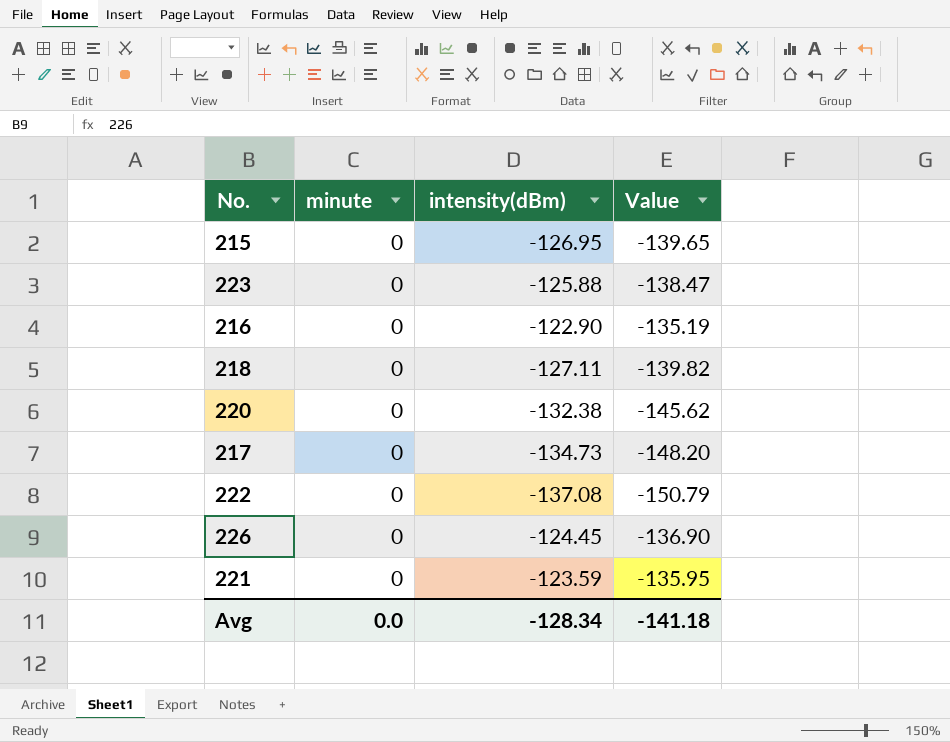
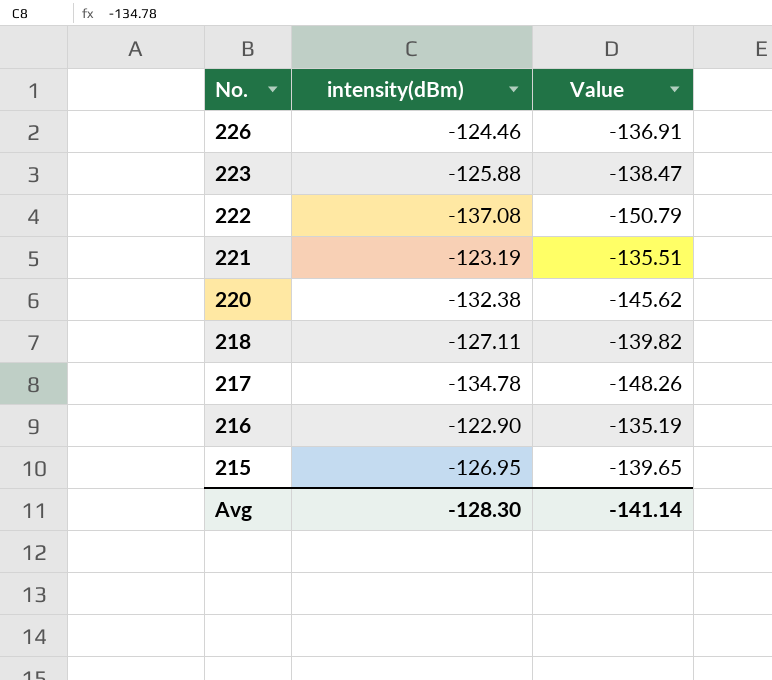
row order: none -> No. descending
column minute | position: 2 -> none
226 | intensity(dBm): -124.45 -> -124.46
226 | Value: -136.90 -> -136.91
221 | intensity(dBm): -123.59 -> -123.19
221 | Value: -135.95 -> -135.51
217 | intensity(dBm): -134.73 -> -134.78
217 | Value: -148.20 -> -148.26
Avg | intensity(dBm): -128.34 -> -128.30
Avg | Value: -141.18 -> -141.14

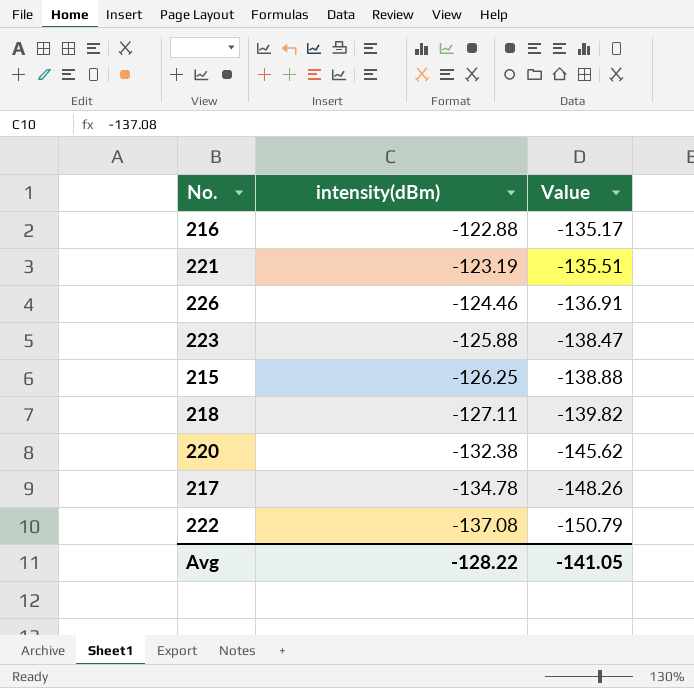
row order: No. descending -> intensity(dBm) descending
216 | intensity(dBm): -122.90 -> -122.88
216 | Value: -135.19 -> -135.17
215 | intensity(dBm): -126.95 -> -126.25
215 | Value: -139.65 -> -138.88
Avg | intensity(dBm): -128.30 -> -128.22
Avg | Value: -141.14 -> -141.05

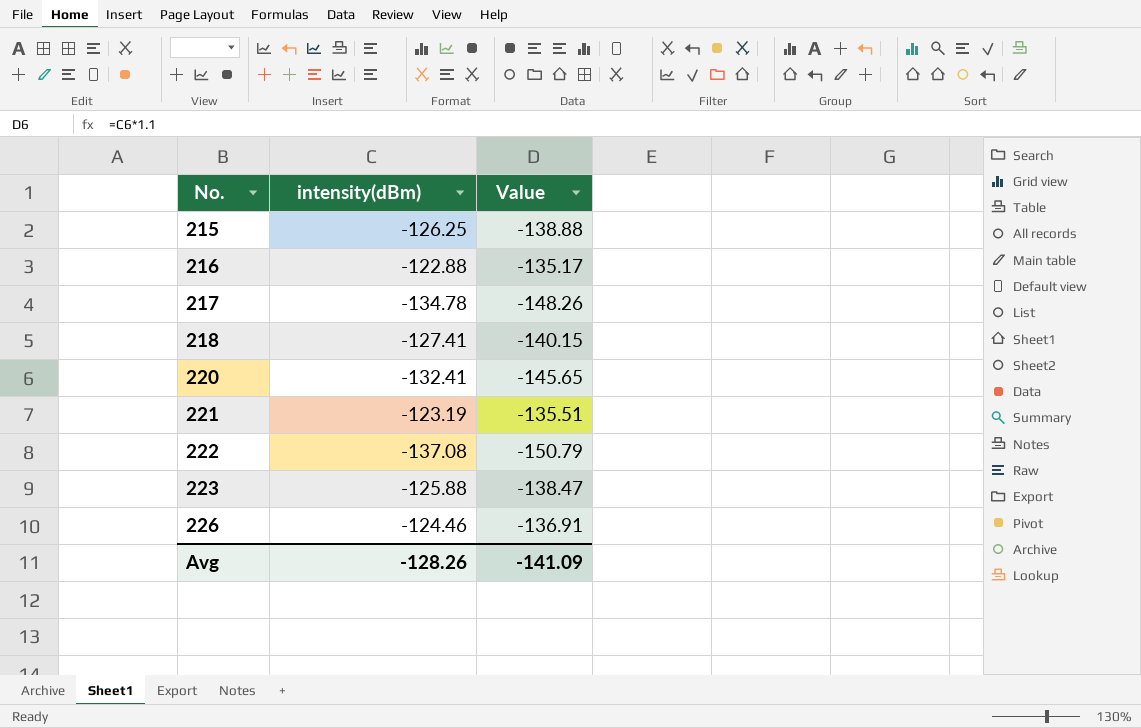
row order: intensity(dBm) descending -> No. ascending
218 | intensity(dBm): -127.11 -> -127.41
218 | Value: -139.82 -> -140.15
220 | intensity(dBm): -132.38 -> -132.41
220 | Value: -145.62 -> -145.65
Avg | intensity(dBm): -128.22 -> -128.26
Avg | Value: -141.05 -> -141.09

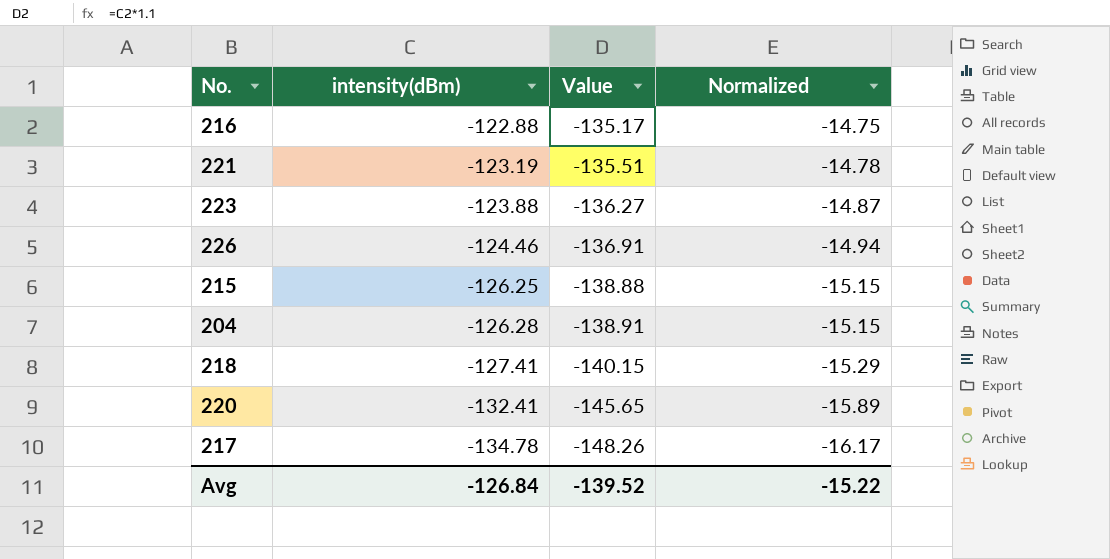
row order: No. ascending -> intensity(dBm) descending
column Normalized | formula: none -> [intensity(dBm)] * 0.12
row 222: -137.08 | -150.79 -> none
223 | intensity(dBm): -125.88 -> -123.88
223 | Value: -138.47 -> -136.27
row 204: none -> -126.28 | -138.91 | -15.15
Avg | intensity(dBm): -128.26 -> -126.84
Avg | Value: -141.09 -> -139.52

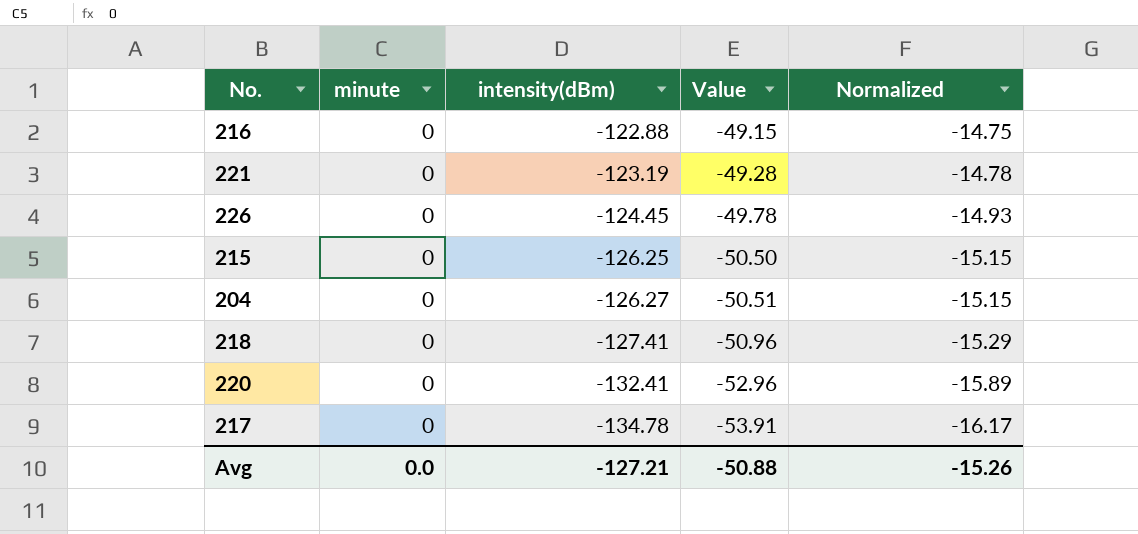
column minute | position: none -> 2
column Value | formula: [intensity(dBm)] * 1.1 -> [intensity(dBm)] * 0.4
row 223: -123.88 | -136.27 | -14.87 -> none
226 | intensity(dBm): -124.46 -> -124.45
226 | Normalized: -14.94 -> -14.93
204 | intensity(dBm): -126.28 -> -126.27
Avg | intensity(dBm): -126.84 -> -127.21
Avg | Value: -139.52 -> -50.88
Avg | Normalized: -15.22 -> -15.26

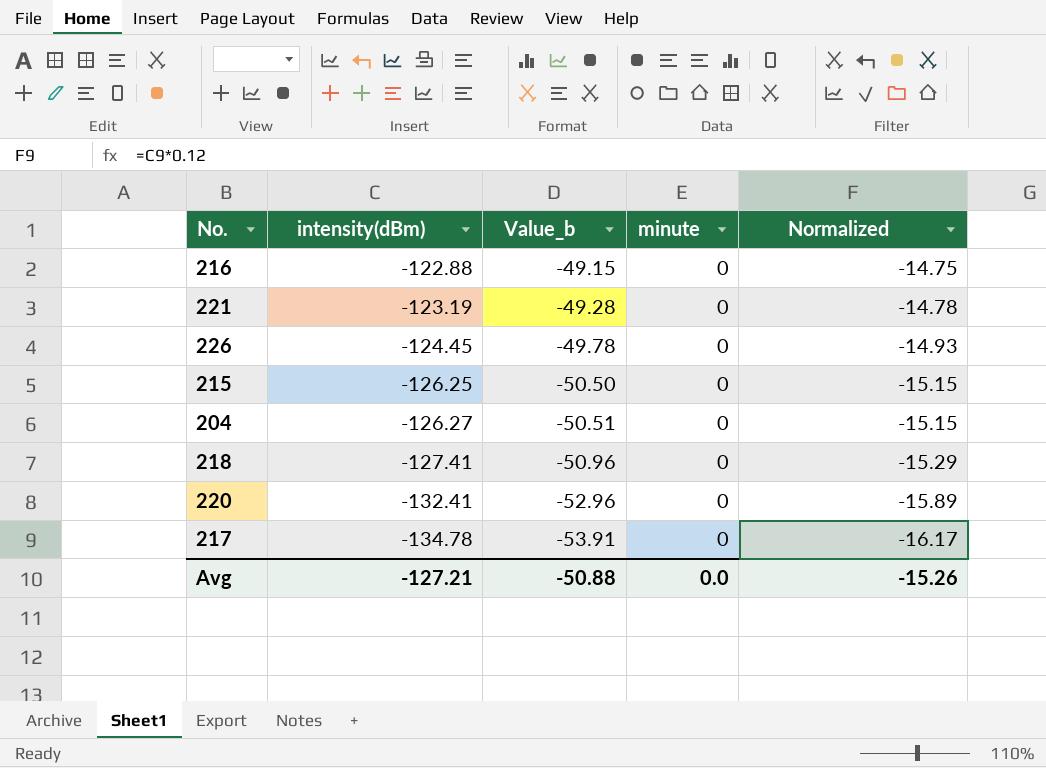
column name: Value -> Value_b
column minute | position: 2 -> 4

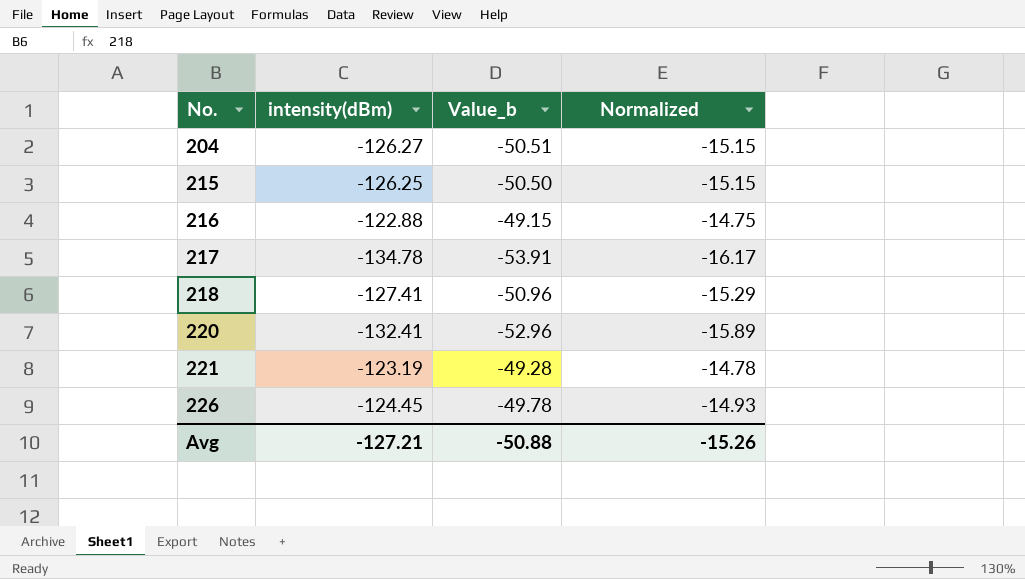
row order: intensity(dBm) descending -> No. ascending
column minute | position: 4 -> none

